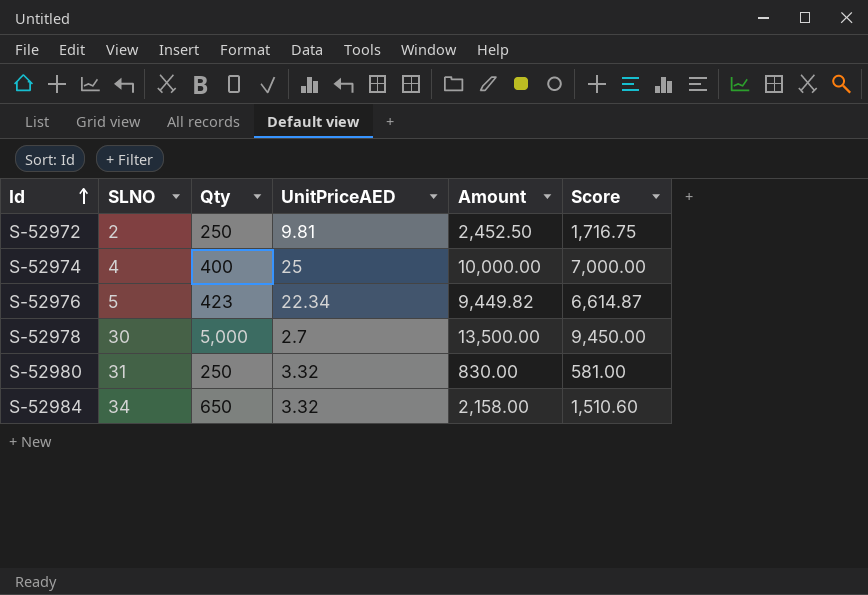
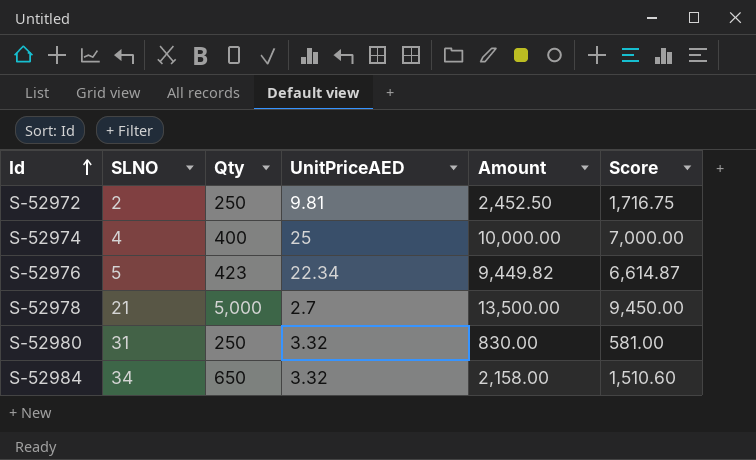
S-52978 | SLNO: 30 -> 21

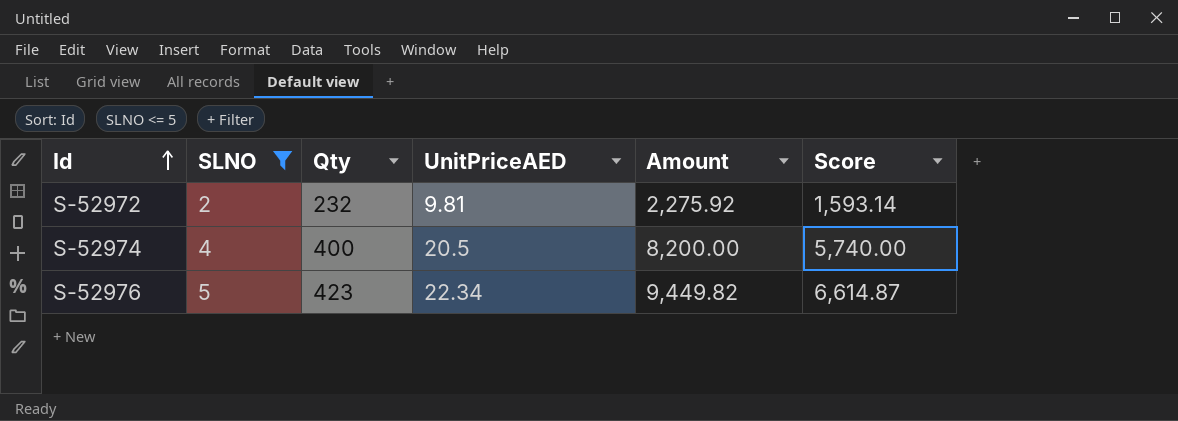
filter: none -> SLNO <= 5
S-52972 | Qty: 250 -> 232
S-52972 | Amount: 2,452.50 -> 2,275.92
S-52972 | Score: 1,716.75 -> 1,593.14
S-52974 | UnitPriceAED: 25 -> 20.5
S-52974 | Amount: 10,000.00 -> 8,200.00
S-52974 | Score: 7,000.00 -> 5,740.00

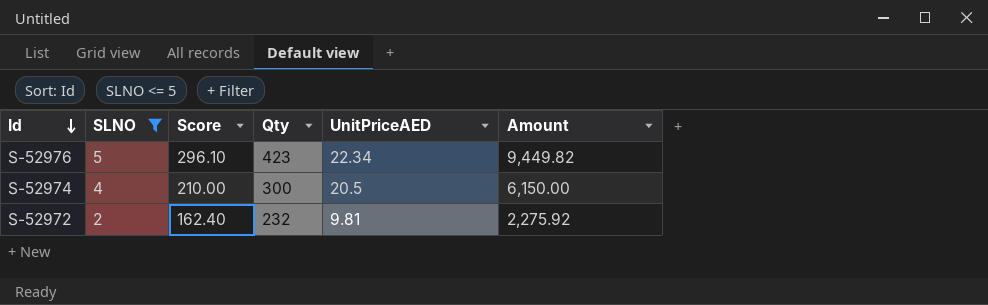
row order: Id ascending -> Id descending
column Score | formula: [Amount] * 0.7 -> [Qty] * 0.7
column Score | position: 6 -> 3
S-52974 | Qty: 400 -> 300
S-52974 | Amount: 8,200.00 -> 6,150.00

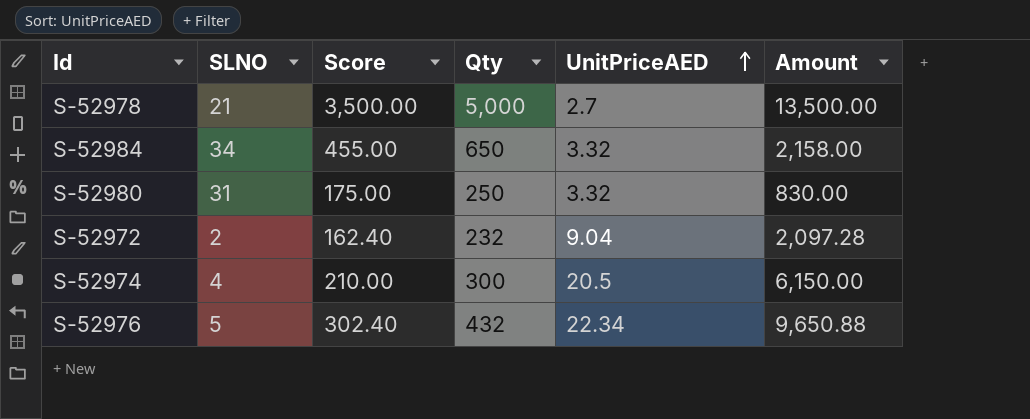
filter: SLNO <= 5 -> none
row order: Id descending -> UnitPriceAED ascending
S-52972 | UnitPriceAED: 9.81 -> 9.04
S-52972 | Amount: 2,275.92 -> 2,097.28
S-52976 | Score: 296.10 -> 302.40
S-52976 | Qty: 423 -> 432
S-52976 | Amount: 9,449.82 -> 9,650.88

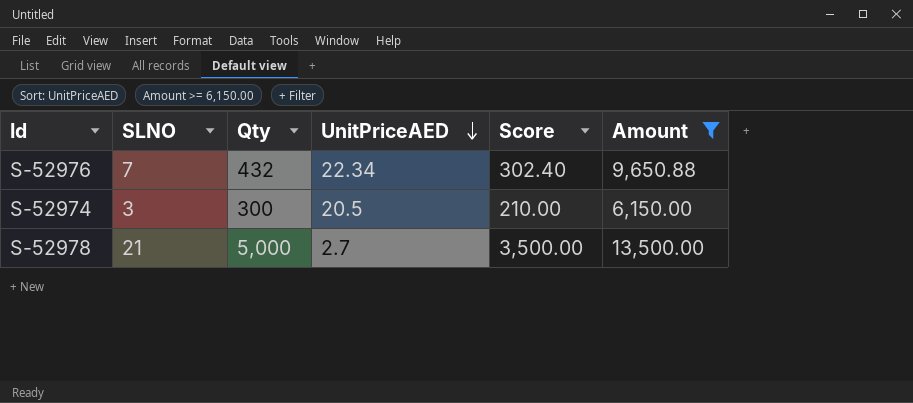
filter: none -> Amount >= 6,150.00
row order: UnitPriceAED ascending -> UnitPriceAED descending
column Score | position: 3 -> 5
S-52976 | SLNO: 5 -> 7
S-52974 | SLNO: 4 -> 3

